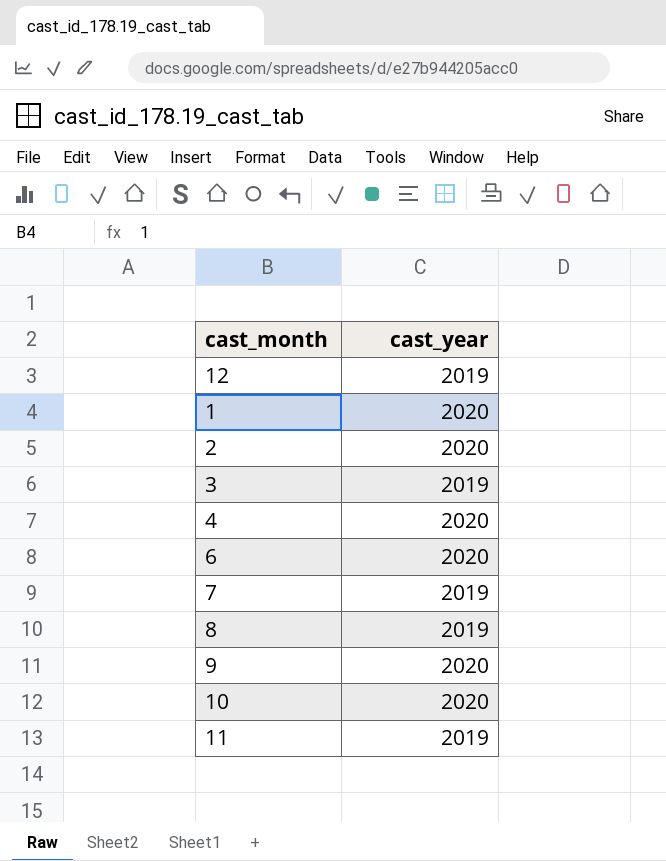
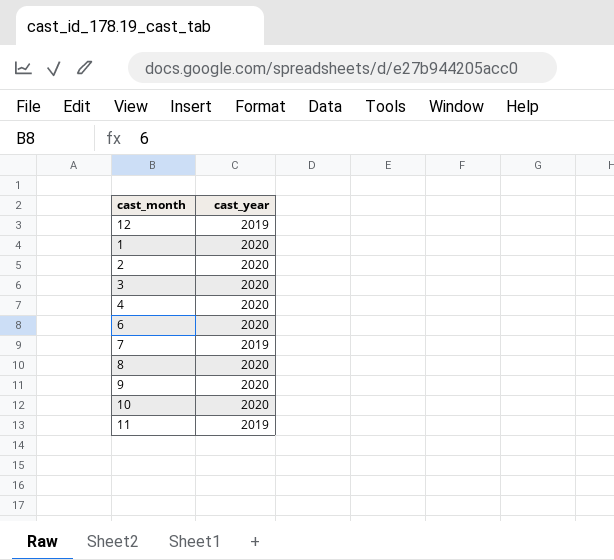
3 | cast_year: 2019 -> 2020
8 | cast_year: 2019 -> 2020

